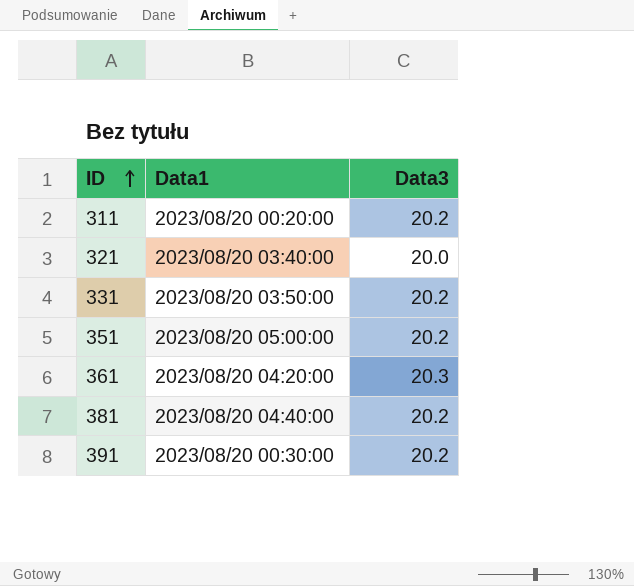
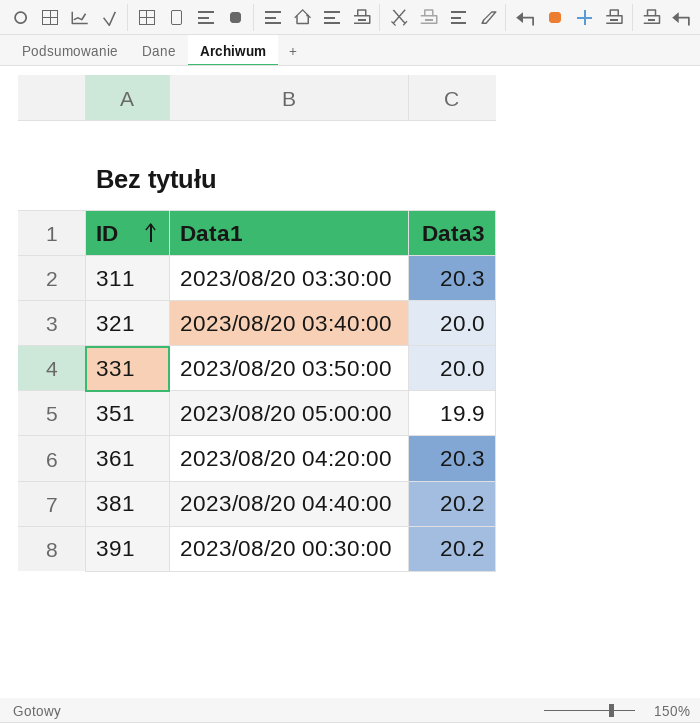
311 | Data1: 2023/08/20 00:20:00 -> 2023/08/20 03:30:00
311 | Data3: 20.2 -> 20.3
331 | Data3: 20.2 -> 20.0
351 | Data3: 20.2 -> 19.9

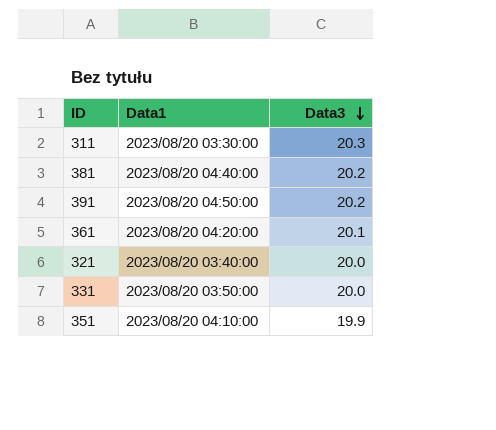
row order: ID ascending -> Data3 descending
391 | Data1: 2023/08/20 00:30:00 -> 2023/08/20 04:50:00
361 | Data3: 20.3 -> 20.1
351 | Data1: 2023/08/20 05:00:00 -> 2023/08/20 04:10:00

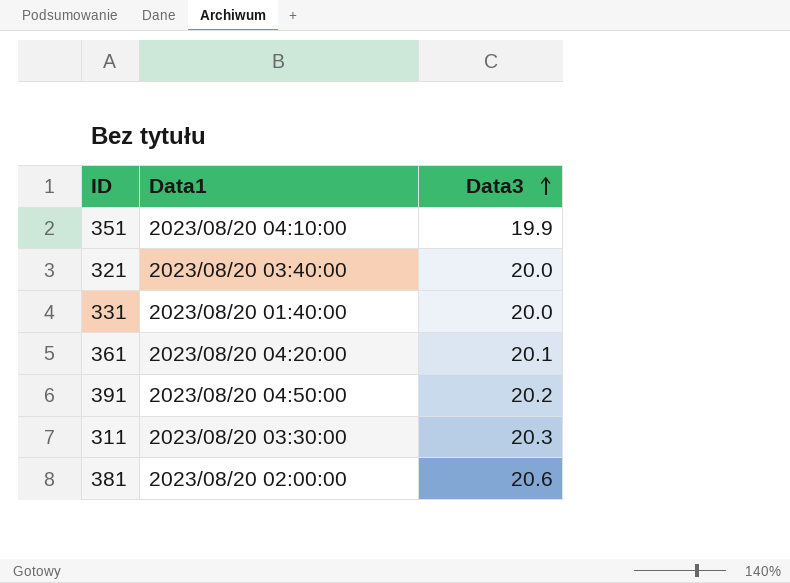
row order: Data3 descending -> Data3 ascending
331 | Data1: 2023/08/20 03:50:00 -> 2023/08/20 01:40:00
381 | Data1: 2023/08/20 04:40:00 -> 2023/08/20 02:00:00
381 | Data3: 20.2 -> 20.6

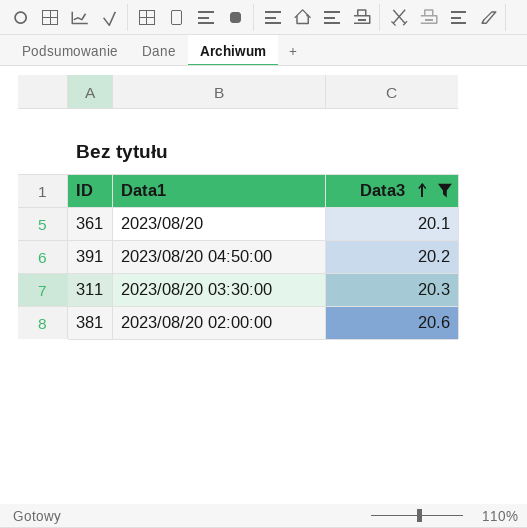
filter: none -> Data3 >= 20.1
361 | Data1: 2023/08/20 04:20:00 -> 2023/08/20

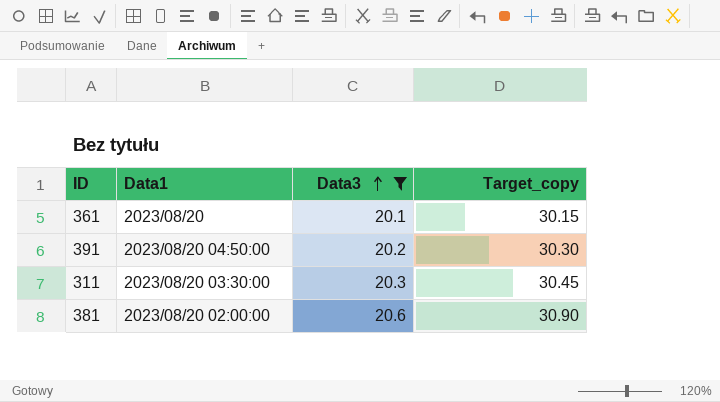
column Target_copy | formula: none -> [Data3] * 1.5

